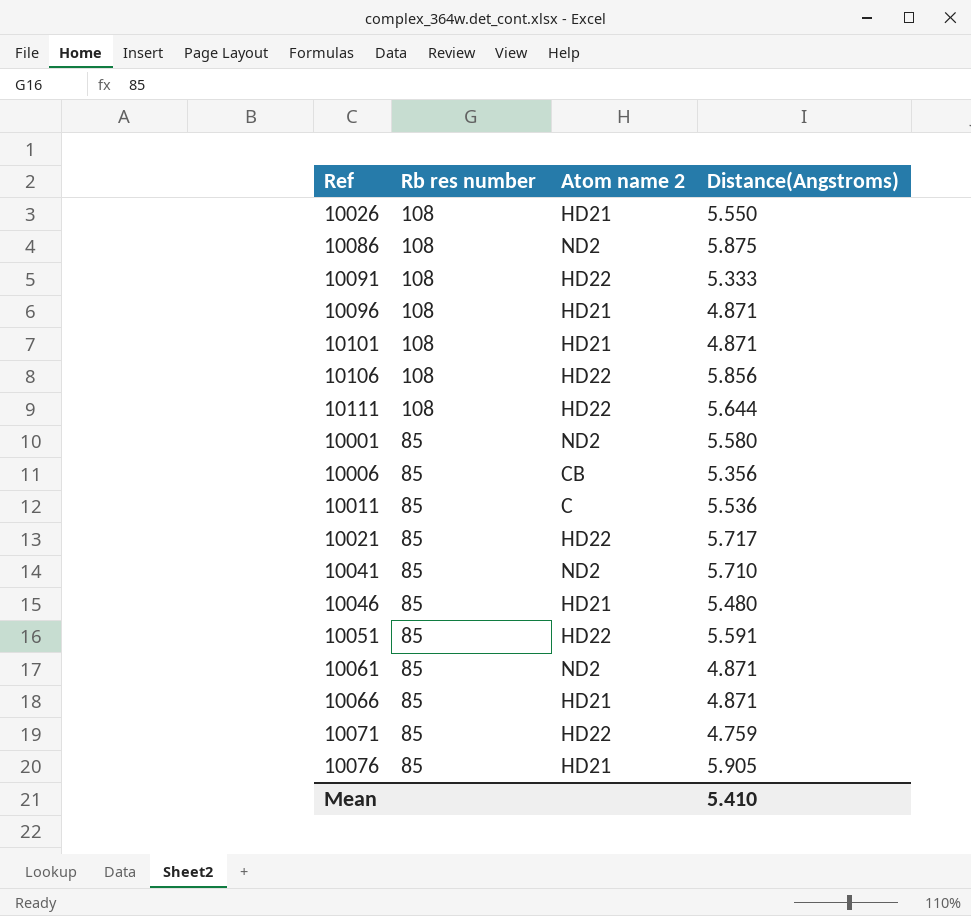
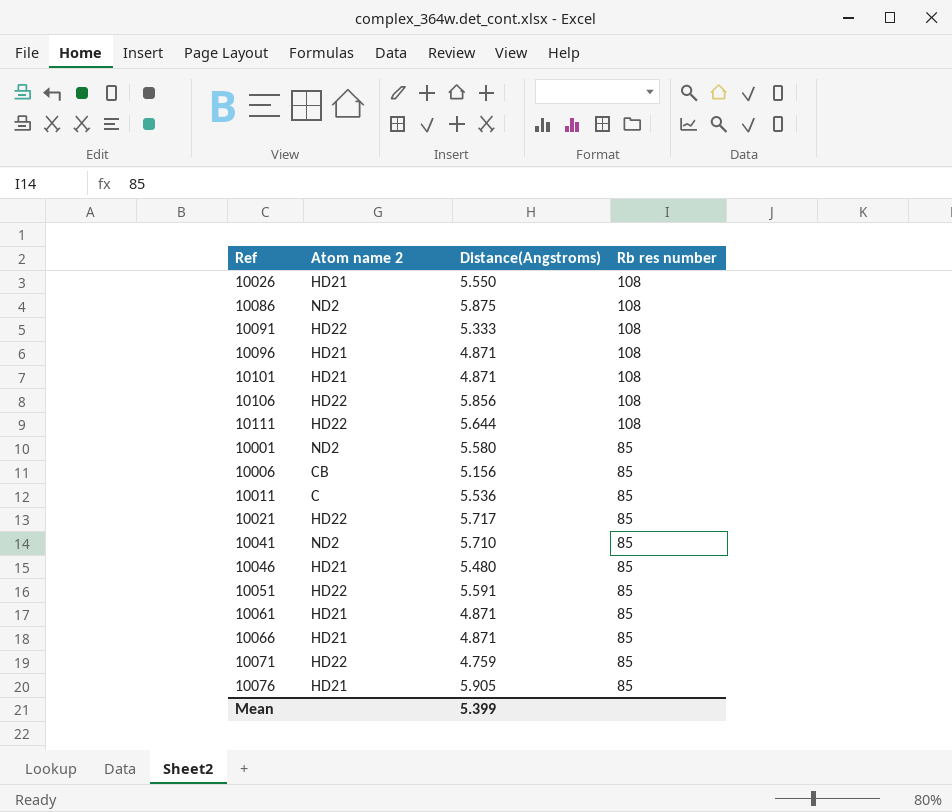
column Rb res number | position: 2 -> 4
10006 | Distance(Angstroms): 5.356 -> 5.156
10061 | Atom name 2: ND2 -> HD21
Mean | Distance(Angstroms): 5.410 -> 5.399

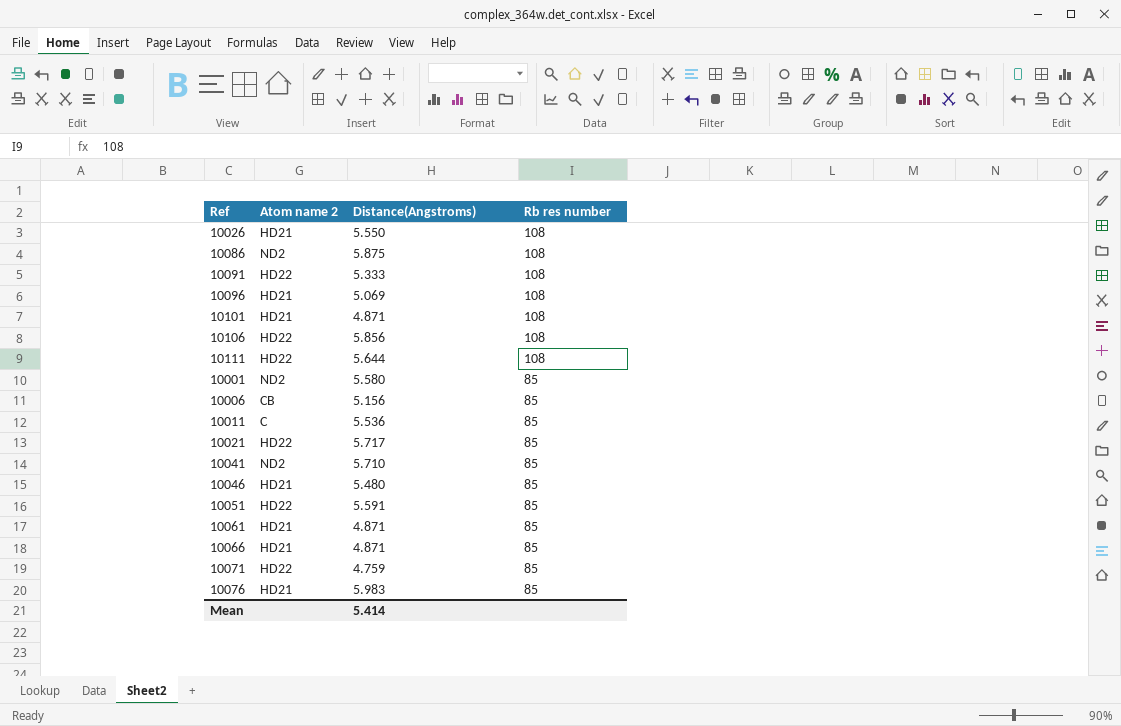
10096 | Distance(Angstroms): 4.871 -> 5.069
10076 | Distance(Angstroms): 5.905 -> 5.983
Mean | Distance(Angstroms): 5.399 -> 5.414

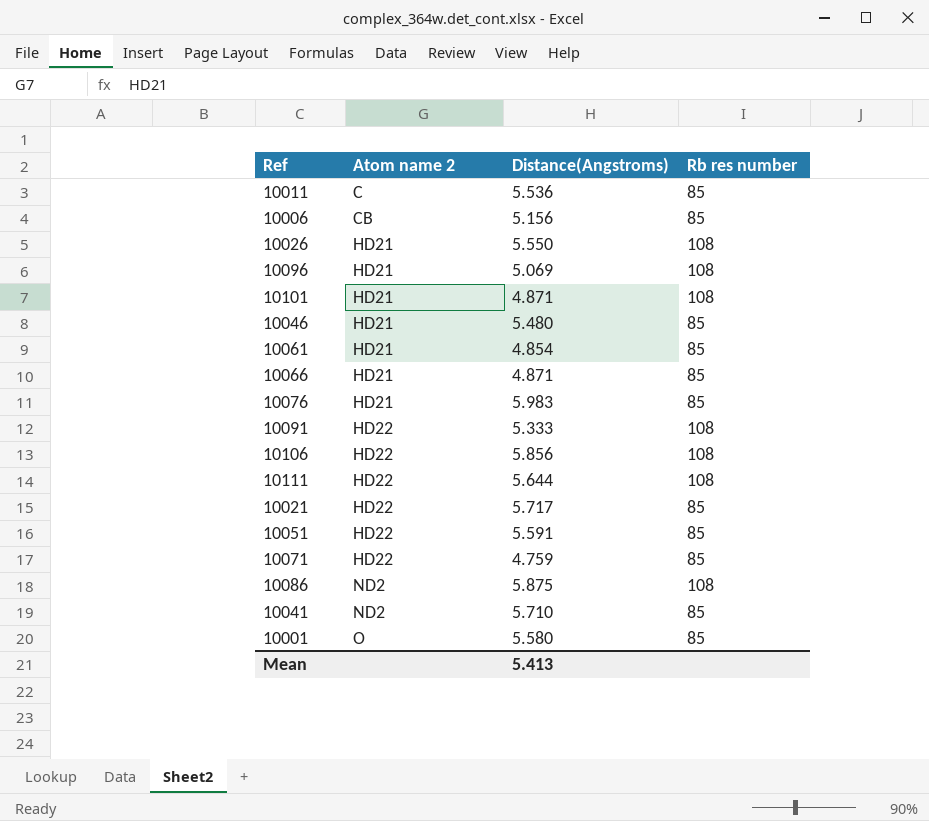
row order: Rb res number descending -> Atom name 2 ascending
10061 | Distance(Angstroms): 4.871 -> 4.854
10001 | Atom name 2: ND2 -> O
Mean | Distance(Angstroms): 5.414 -> 5.413

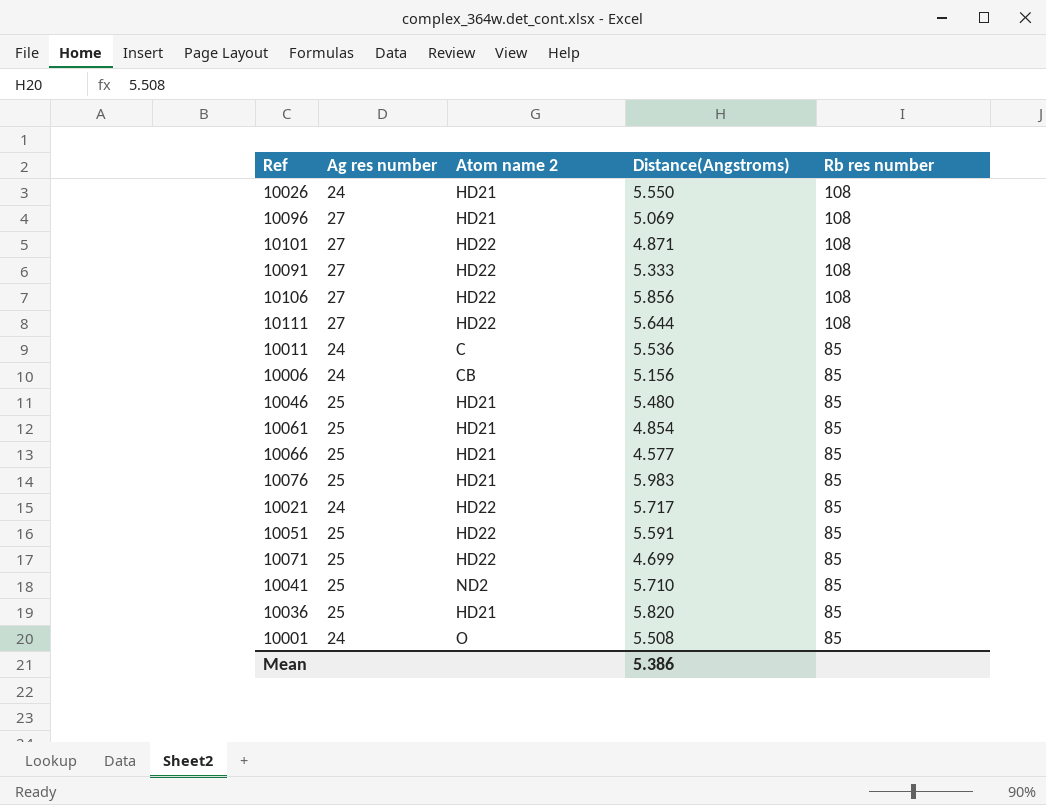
row order: Atom name 2 ascending -> Rb res number descending
column Ag res number | position: none -> 2
row 10086: ND2 | 5.875 | 108 -> none
10101 | Atom name 2: HD21 -> HD22
10066 | Distance(Angstroms): 4.871 -> 4.577
10071 | Distance(Angstroms): 4.759 -> 4.699
row 10036: none -> 25 | HD21 | 5.820 | 85
10001 | Distance(Angstroms): 5.580 -> 5.508
Mean | Distance(Angstroms): 5.413 -> 5.386

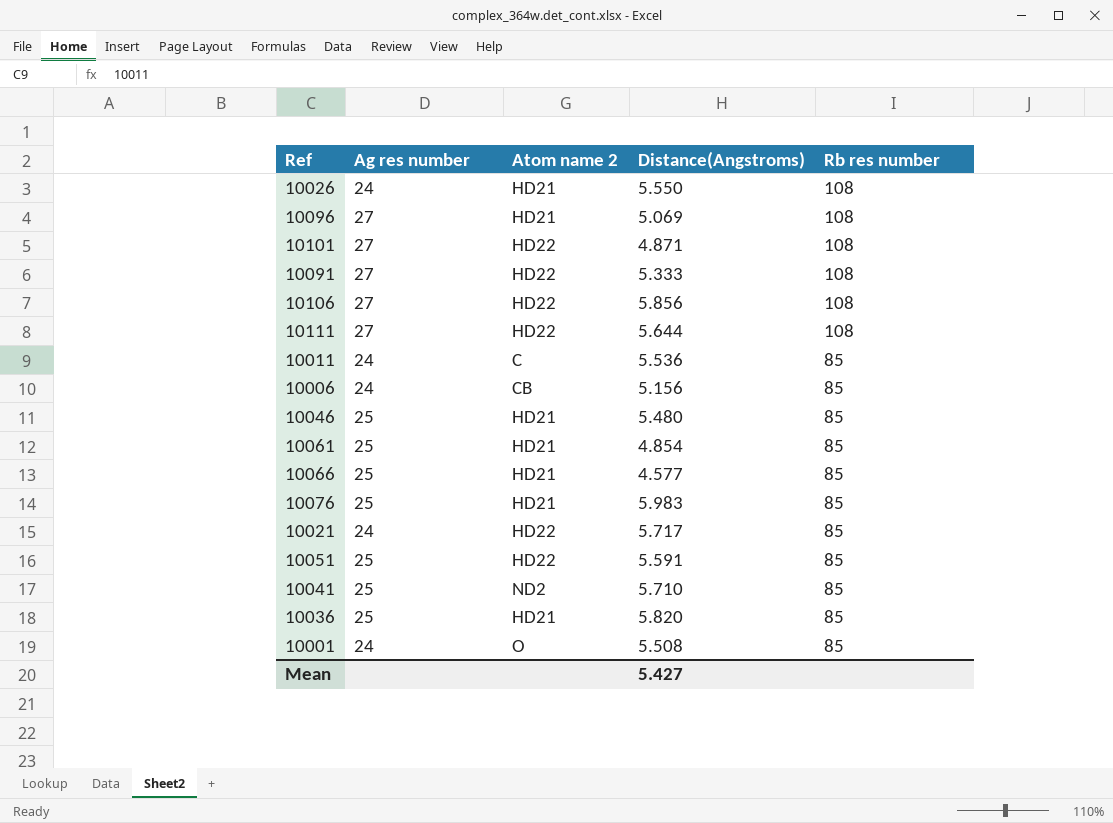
row 10071: 25 | HD22 | 4.699 | 85 -> none
Mean | Distance(Angstroms): 5.386 -> 5.427

